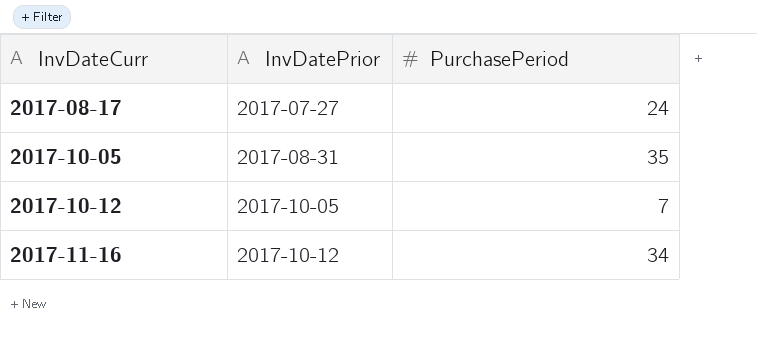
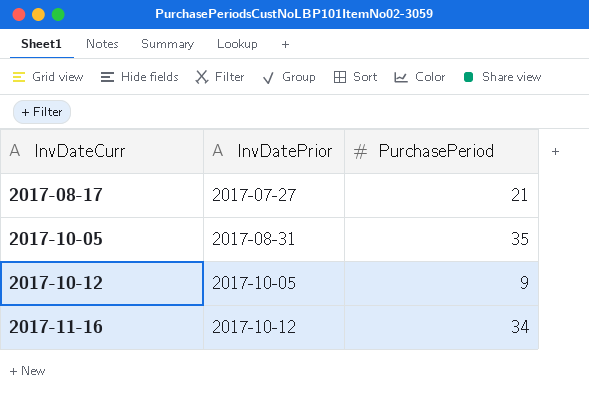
2017-08-17 | PurchasePeriod: 24 -> 21
2017-10-12 | PurchasePeriod: 7 -> 9

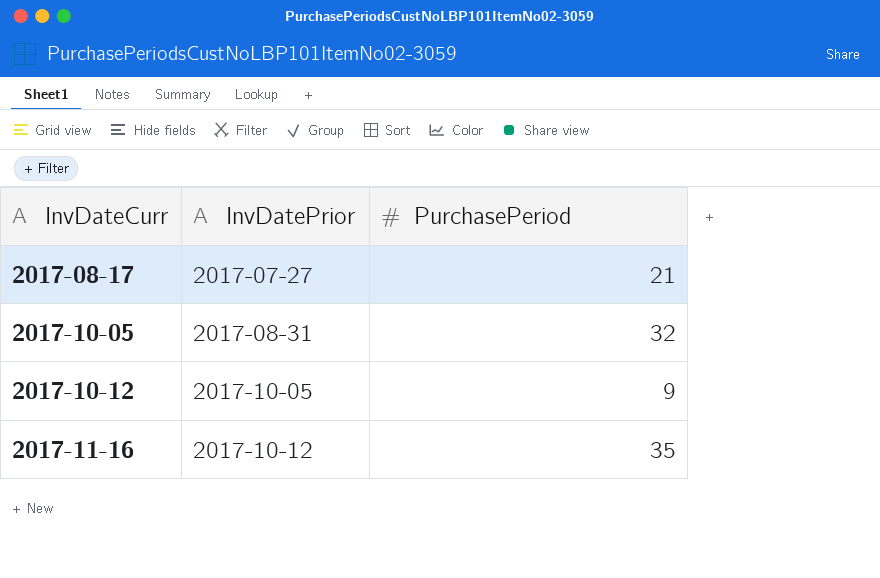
2017-10-05 | PurchasePeriod: 35 -> 32
2017-11-16 | PurchasePeriod: 34 -> 35

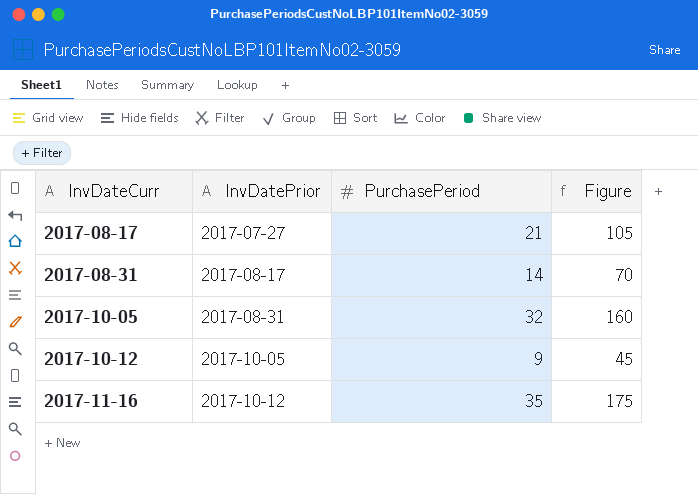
column Figure | formula: none -> [PurchasePeriod] * 5
row 2017-08-31: none -> 2017-08-17 | 14 | 70

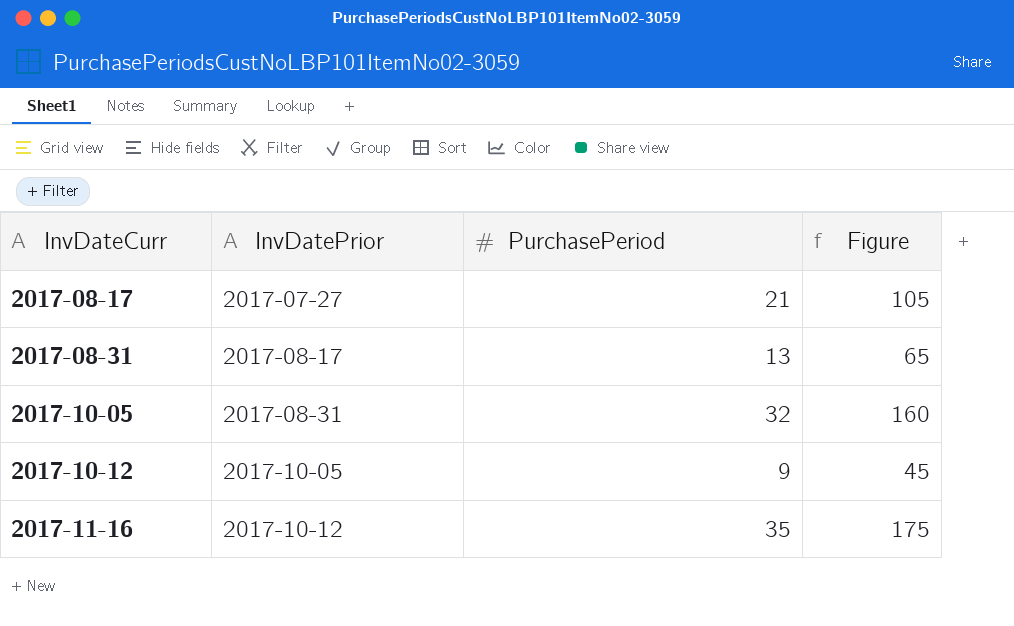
2017-08-31 | PurchasePeriod: 14 -> 13
2017-08-31 | Figure: 70 -> 65

